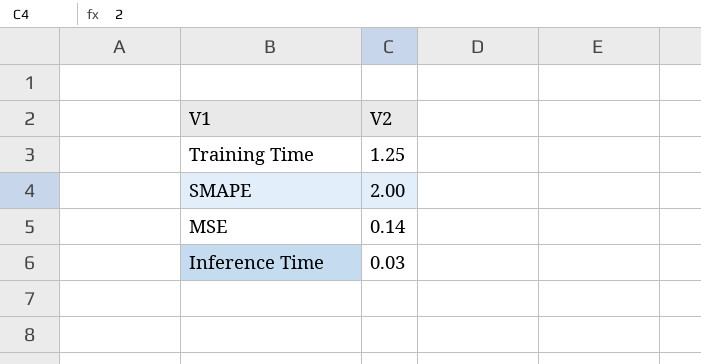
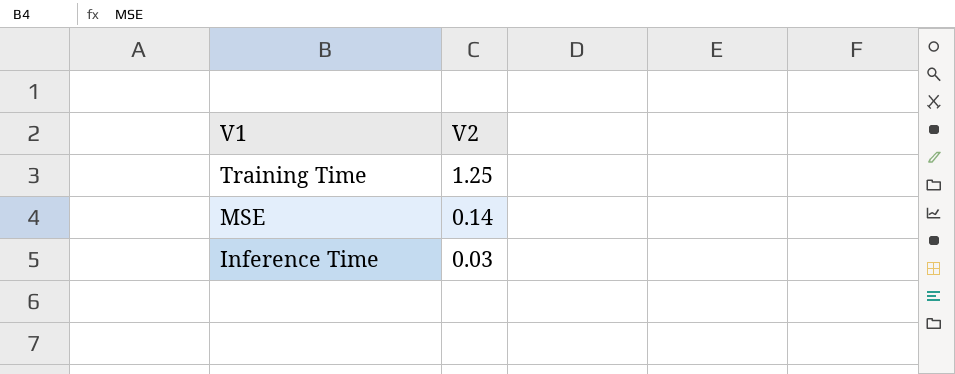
row SMAPE: 2.00 -> none

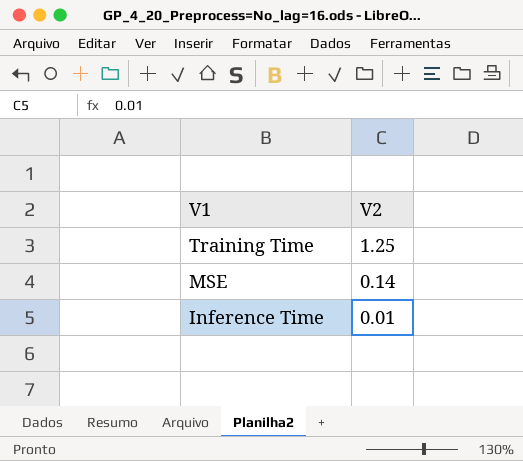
Inference Time | V2: 0.03 -> 0.01

